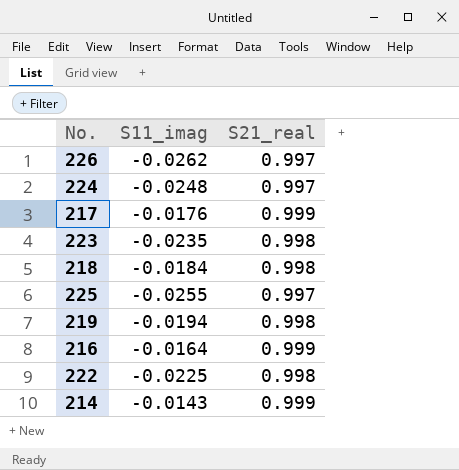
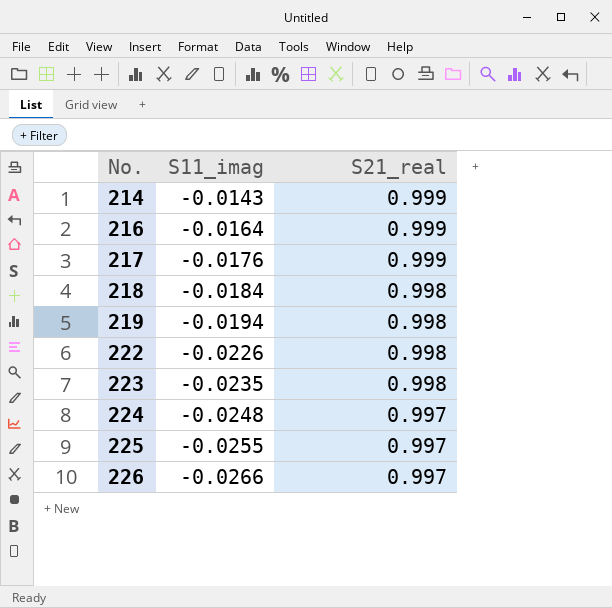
row order: none -> No. ascending
222 | S11_imag: -0.0225 -> -0.0226
226 | S11_imag: -0.0262 -> -0.0266

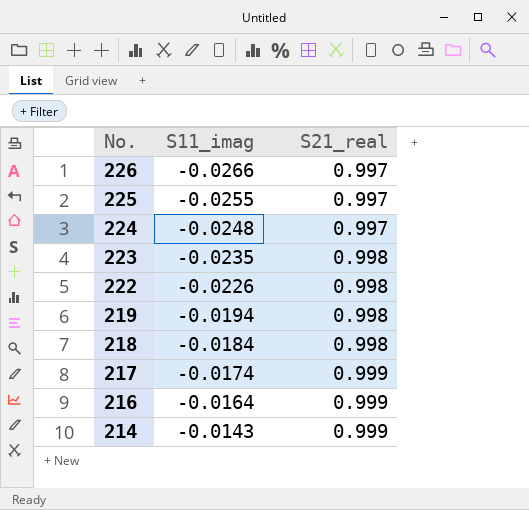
row order: No. ascending -> No. descending
217 | S11_imag: -0.0176 -> -0.0174

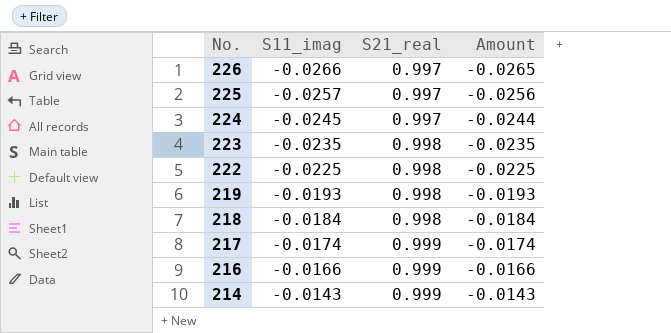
column Amount | formula: none -> [S11_imag] * [S21_real]
225 | S11_imag: -0.0255 -> -0.0257
224 | S11_imag: -0.0248 -> -0.0245
222 | S11_imag: -0.0226 -> -0.0225
219 | S11_imag: -0.0194 -> -0.0193
216 | S11_imag: -0.0164 -> -0.0166

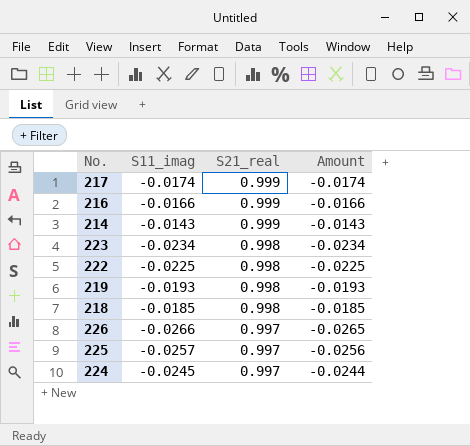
row order: No. descending -> S21_real descending
223 | S11_imag: -0.0235 -> -0.0234
223 | Amount: -0.0235 -> -0.0234
218 | S11_imag: -0.0184 -> -0.0185
218 | Amount: -0.0184 -> -0.0185

